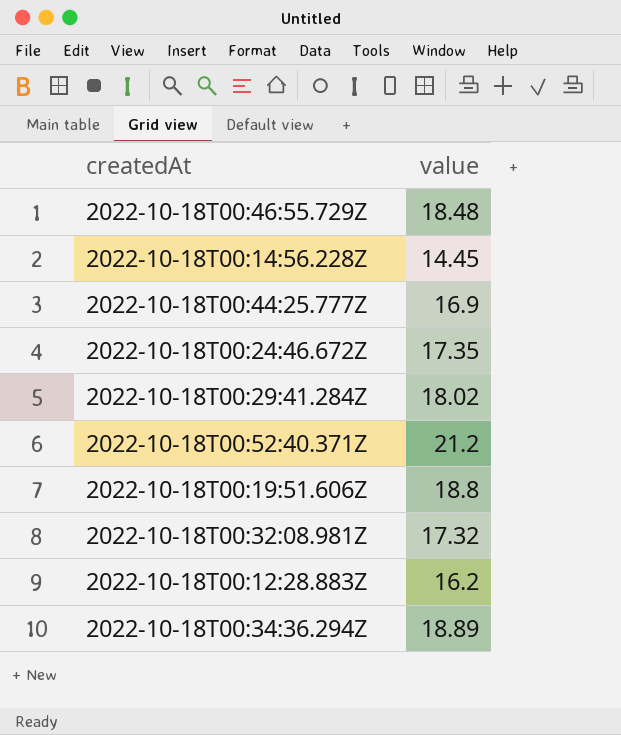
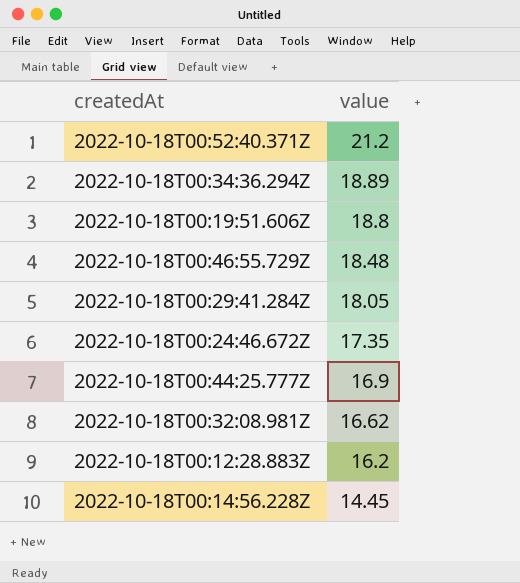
row order: none -> value descending
2022-10-18T00:29:41.284Z | value: 18.02 -> 18.05
2022-10-18T00:32:08.981Z | value: 17.32 -> 16.62

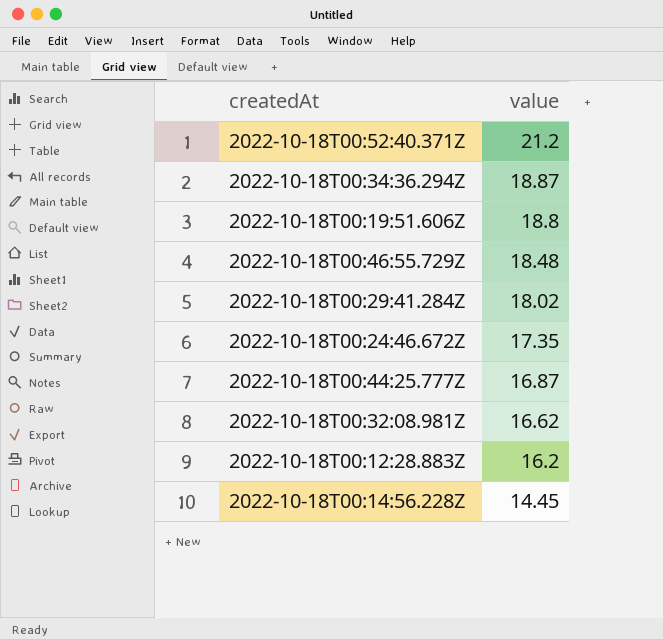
2022-10-18T00:34:36.294Z | value: 18.89 -> 18.87
2022-10-18T00:29:41.284Z | value: 18.05 -> 18.02
2022-10-18T00:44:25.777Z | value: 16.9 -> 16.87

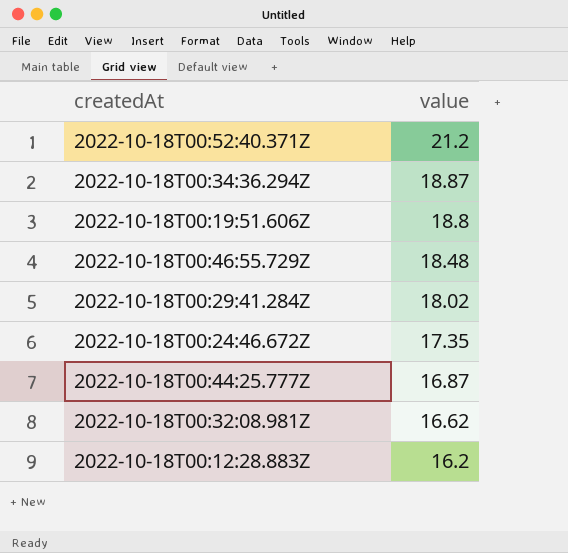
row 2022-10-18T00:14:56.228Z: 14.45 -> none

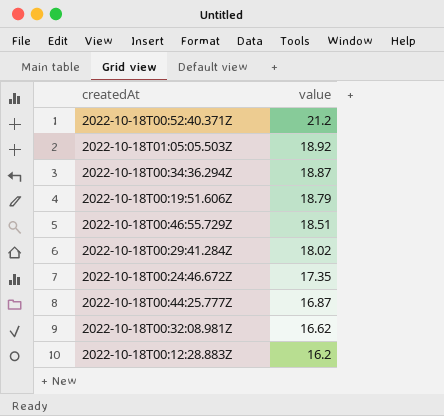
row 2022-10-18T01:05:05.503Z: none -> 18.92
2022-10-18T00:19:51.606Z | value: 18.8 -> 18.79
2022-10-18T00:46:55.729Z | value: 18.48 -> 18.51

